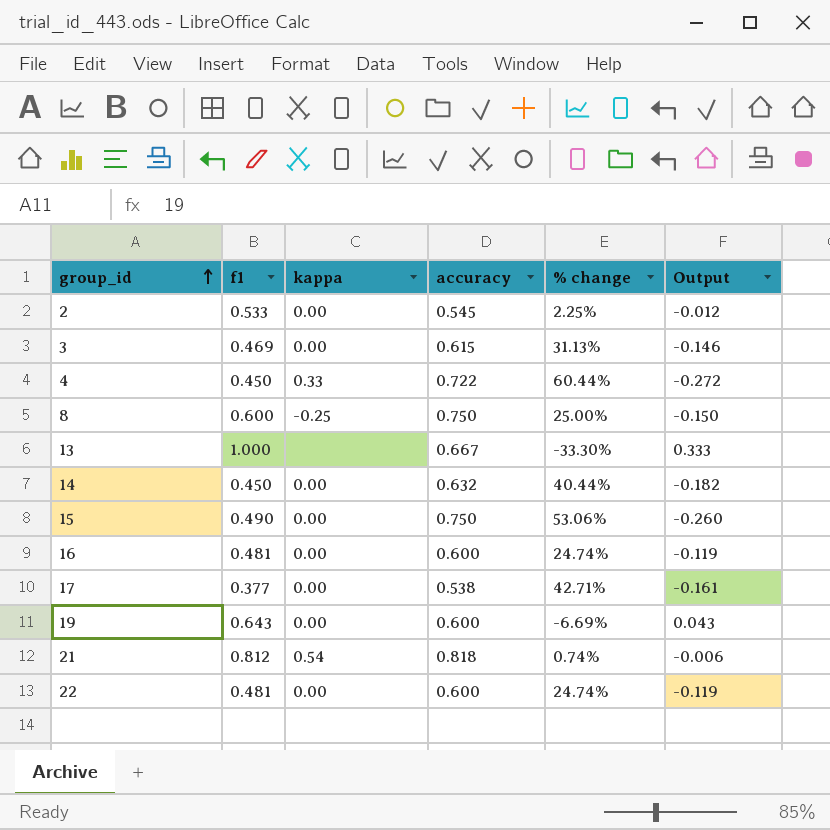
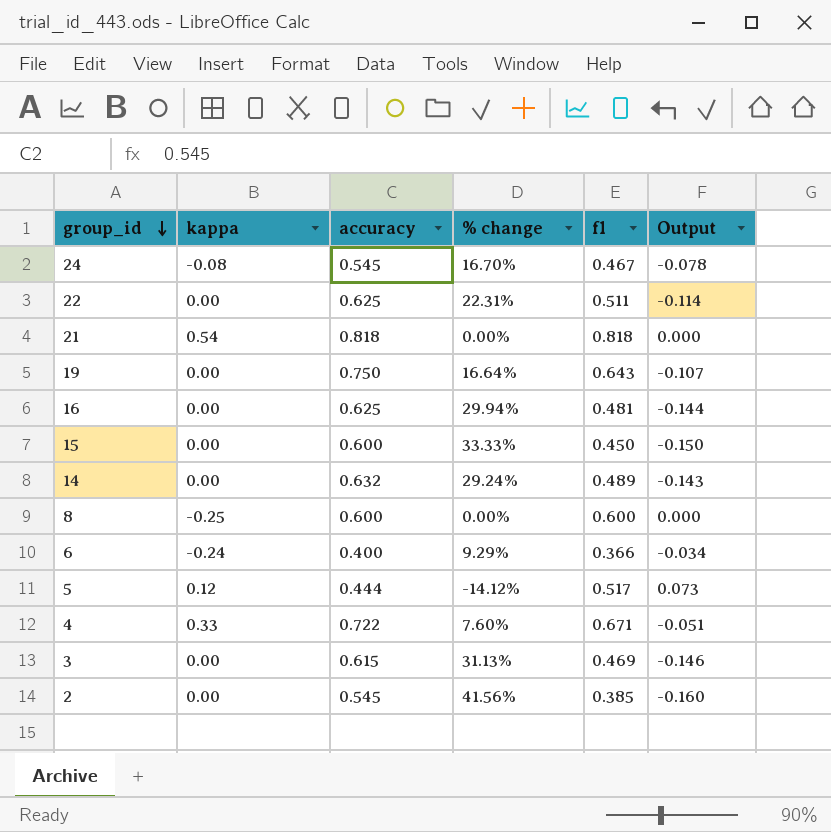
row order: group_id ascending -> group_id descending
column f1 | position: 2 -> 5
row 13: 1.000 | none | 0.667 | -33.30% | 0.333 -> none
row 17: 0.377 | 0.00 | 0.538 | 42.71% | -0.161 -> none
row 24: none -> -0.08 | 0.545 | 16.70% | 0.467 | -0.078
22 | accuracy: 0.600 -> 0.625
22 | % change: 24.74% -> 22.31%
22 | f1: 0.481 -> 0.511
22 | Output: -0.119 -> -0.114
21 | % change: 0.74% -> 0.00%
21 | f1: 0.812 -> 0.818
21 | Output: -0.006 -> 0.000
19 | accuracy: 0.600 -> 0.750
19 | % change: -6.69% -> 16.64%
19 | Output: 0.043 -> -0.107
16 | accuracy: 0.600 -> 0.625
16 | % change: 24.74% -> 29.94%
16 | Output: -0.119 -> -0.144
15 | accuracy: 0.750 -> 0.600
15 | % change: 53.06% -> 33.33%
15 | f1: 0.490 -> 0.450
15 | Output: -0.260 -> -0.150
14 | % change: 40.44% -> 29.24%
14 | f1: 0.450 -> 0.489
14 | Output: -0.182 -> -0.143
8 | accuracy: 0.750 -> 0.600
8 | % change: 25.00% -> 0.00%
8 | Output: -0.150 -> 0.000
row 6: none -> -0.24 | 0.400 | 9.29% | 0.366 | -0.034
row 5: none -> 0.12 | 0.444 | -14.12% | 0.517 | 0.073
4 | % change: 60.44% -> 7.60%
4 | f1: 0.450 -> 0.671
4 | Output: -0.272 -> -0.051
2 | % change: 2.25% -> 41.56%
2 | f1: 0.533 -> 0.385
2 | Output: -0.012 -> -0.160

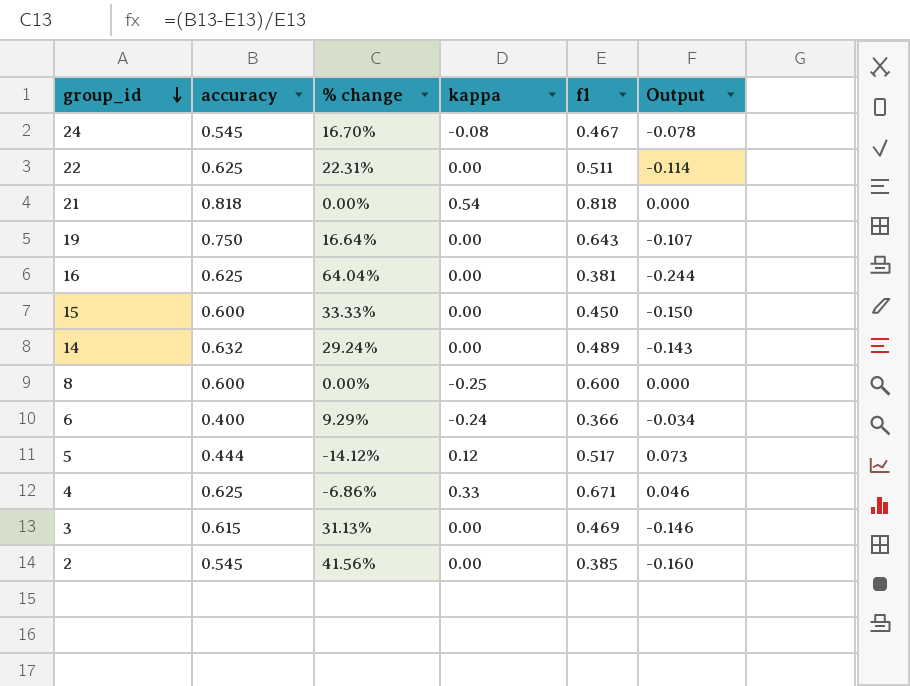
column kappa | position: 2 -> 4
16 | % change: 29.94% -> 64.04%
16 | f1: 0.481 -> 0.381
16 | Output: -0.144 -> -0.244
4 | accuracy: 0.722 -> 0.625
4 | % change: 7.60% -> -6.86%
4 | Output: -0.051 -> 0.046

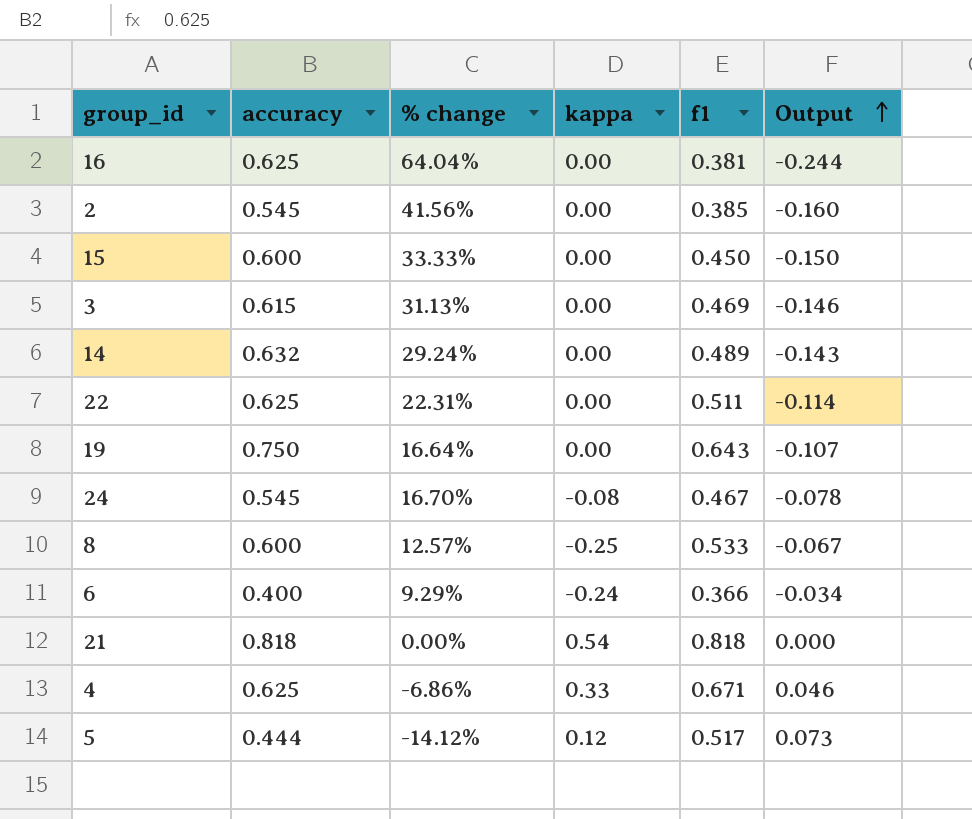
row order: group_id descending -> Output ascending
8 | % change: 0.00% -> 12.57%
8 | f1: 0.600 -> 0.533
8 | Output: 0.000 -> -0.067

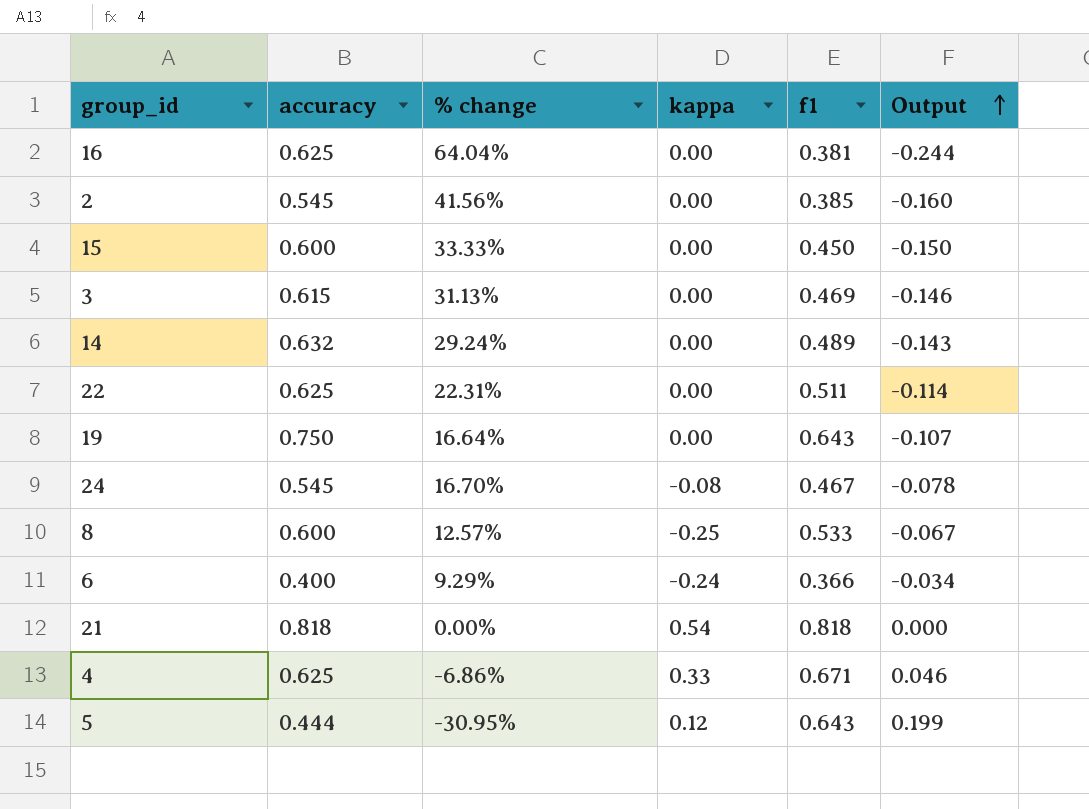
5 | % change: -14.12% -> -30.95%
5 | f1: 0.517 -> 0.643
5 | Output: 0.073 -> 0.199

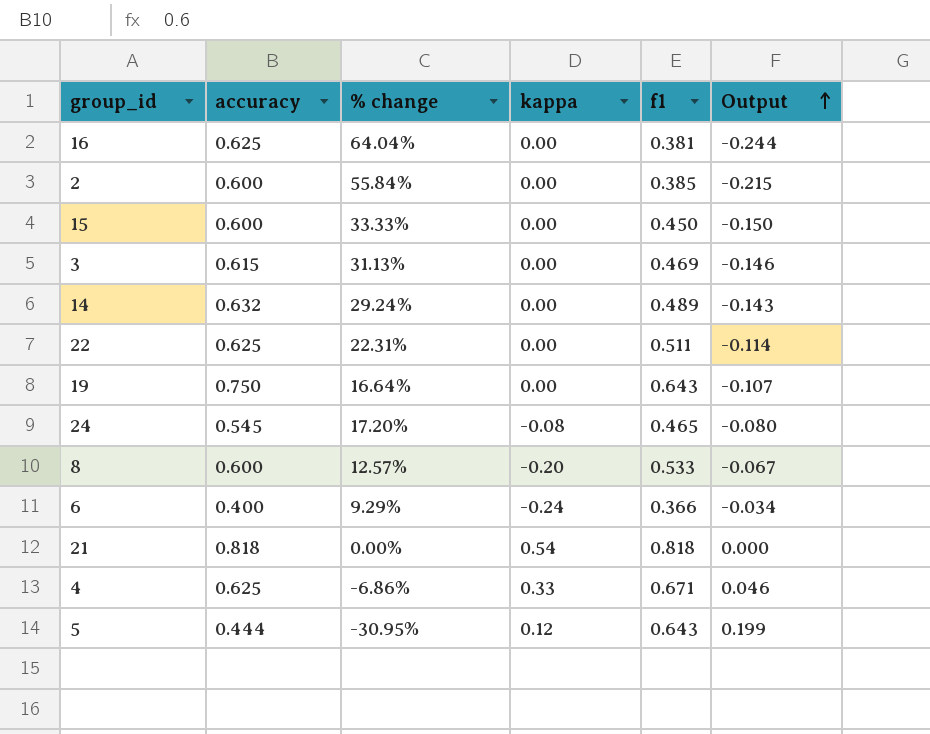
2 | accuracy: 0.545 -> 0.600
2 | % change: 41.56% -> 55.84%
2 | Output: -0.160 -> -0.215
24 | % change: 16.70% -> 17.20%
24 | f1: 0.467 -> 0.465
24 | Output: -0.078 -> -0.080
8 | kappa: -0.25 -> -0.20

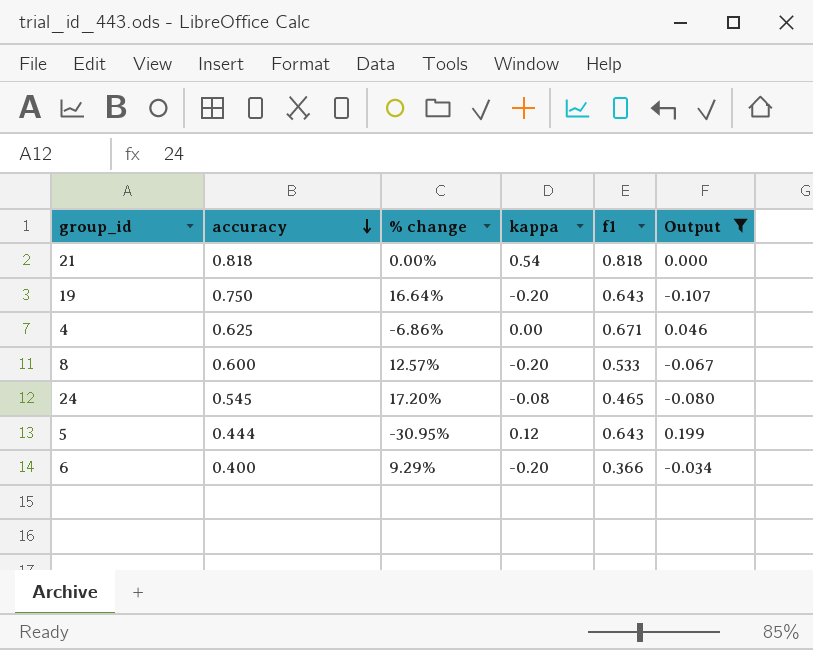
filter: none -> Output >= -0.107
row order: Output ascending -> accuracy descending
19 | kappa: 0.00 -> -0.20
4 | kappa: 0.33 -> 0.00
6 | kappa: -0.24 -> -0.20

